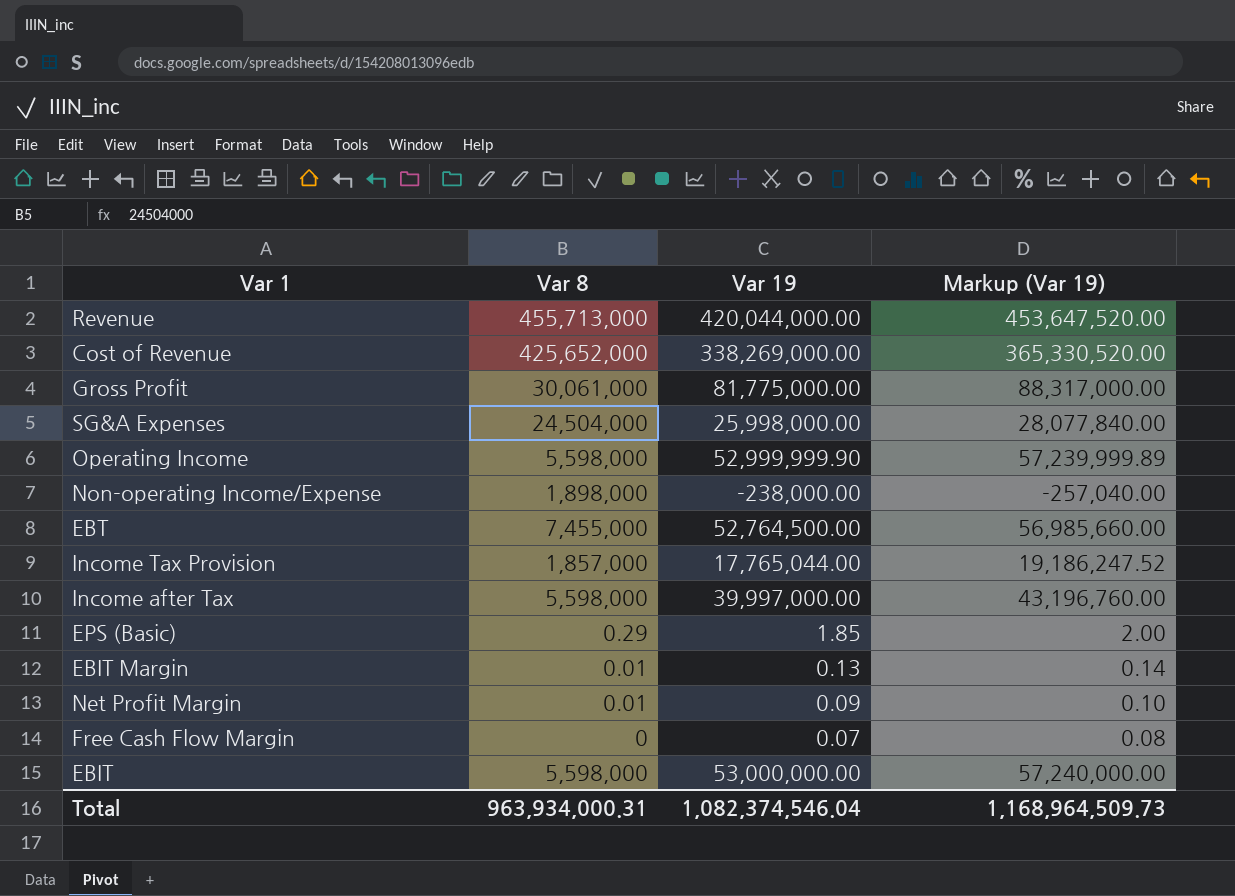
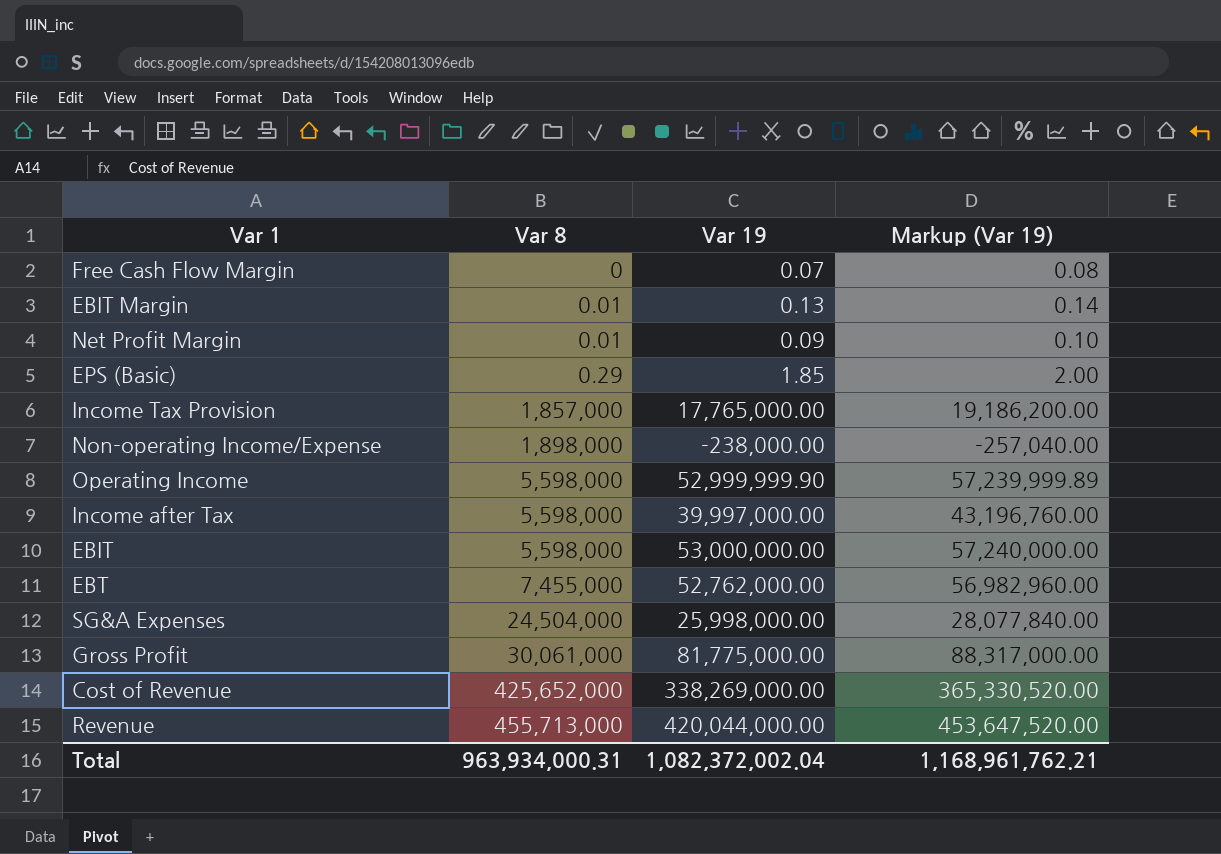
row order: none -> Var 8 ascending
Income Tax Provision | Var 19: 17,765,044.00 -> 17,765,000.00
Income Tax Provision | Markup (Var 19): 19,186,247.52 -> 19,186,200.00
EBT | Var 19: 52,764,500.00 -> 52,762,000.00
EBT | Markup (Var 19): 56,985,660.00 -> 56,982,960.00
Total | Var 19: 1,082,374,546.04 -> 1,082,372,002.04
Total | Markup (Var 19): 1,168,964,509.73 -> 1,168,961,762.21

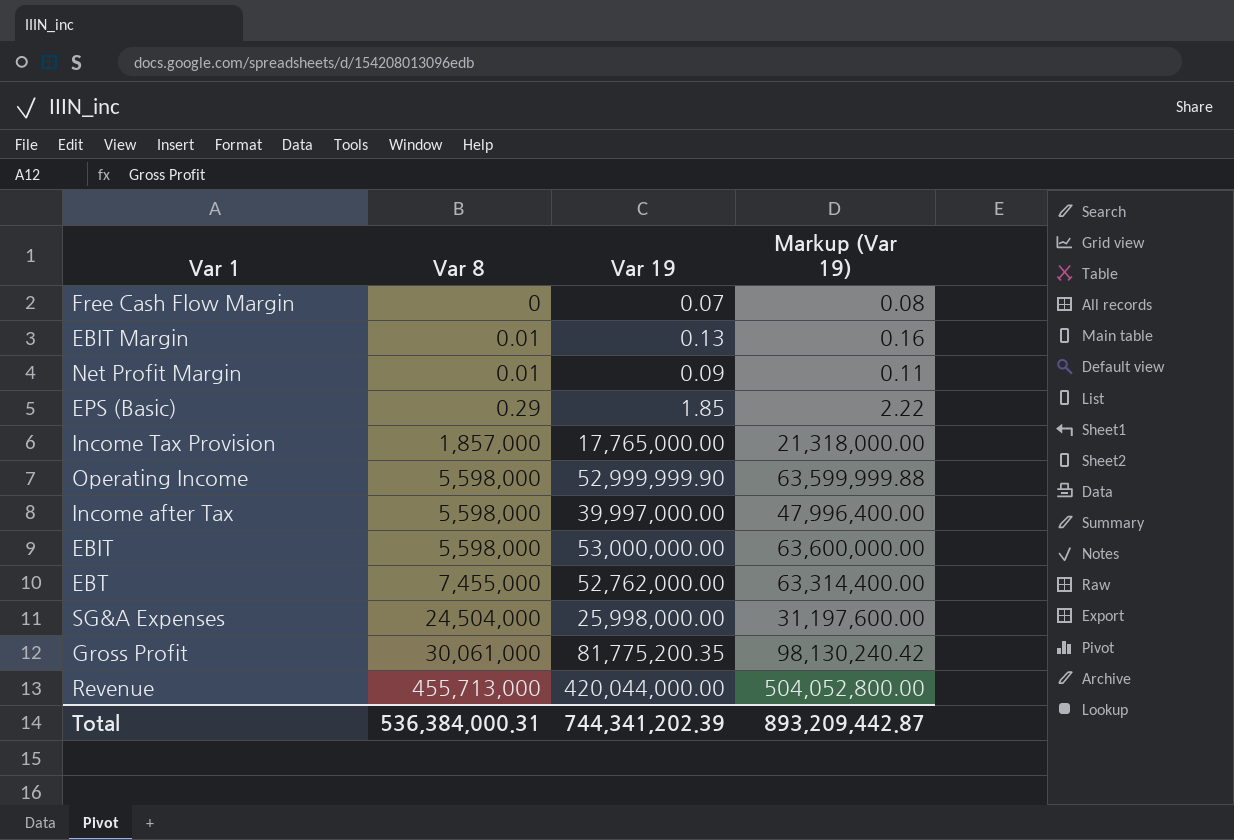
column Markup (Var 19) | formula: [Var 19] * 1.08 -> [Var 19] * 1.2
row Non-operating Income/Expense: 1,898,000 | -238,000.00 | -257,040.00 -> none
row Cost of Revenue: 425,652,000 | 338,269,000.00 | 365,330,520.00 -> none
Gross Profit | Var 19: 81,775,000.00 -> 81,775,200.35
Total | Var 8: 963,934,000.31 -> 536,384,000.31
Total | Var 19: 1,082,372,002.04 -> 744,341,202.39
Total | Markup (Var 19): 1,168,961,762.21 -> 893,209,442.87

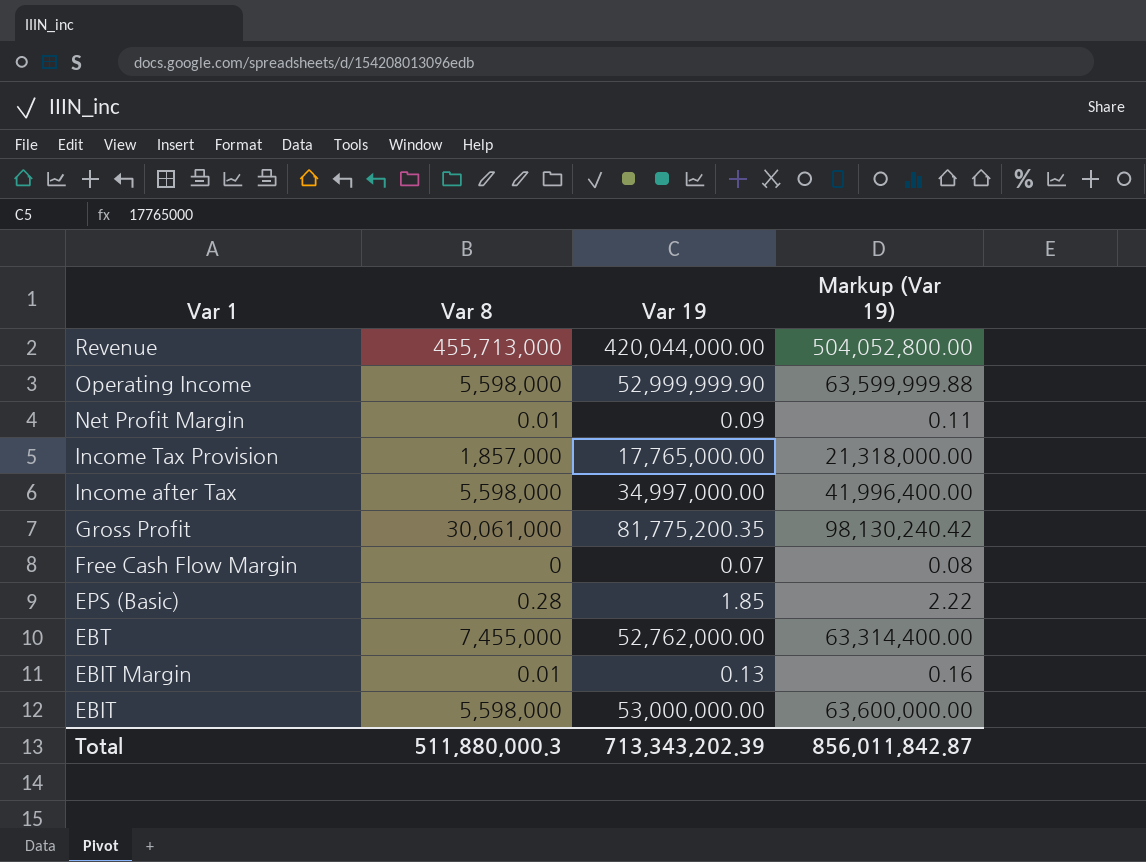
row order: Var 8 ascending -> Var 1 descending
row SG&A Expenses: 24,504,000 | 25,998,000.00 | 31,197,600.00 -> none
Income after Tax | Var 19: 39,997,000.00 -> 34,997,000.00
Income after Tax | Markup (Var 19): 47,996,400.00 -> 41,996,400.00
EPS (Basic) | Var 8: 0.29 -> 0.28
Total | Var 8: 536,384,000.31 -> 511,880,000.3
Total | Var 19: 744,341,202.39 -> 713,343,202.39
Total | Markup (Var 19): 893,209,442.87 -> 856,011,842.87

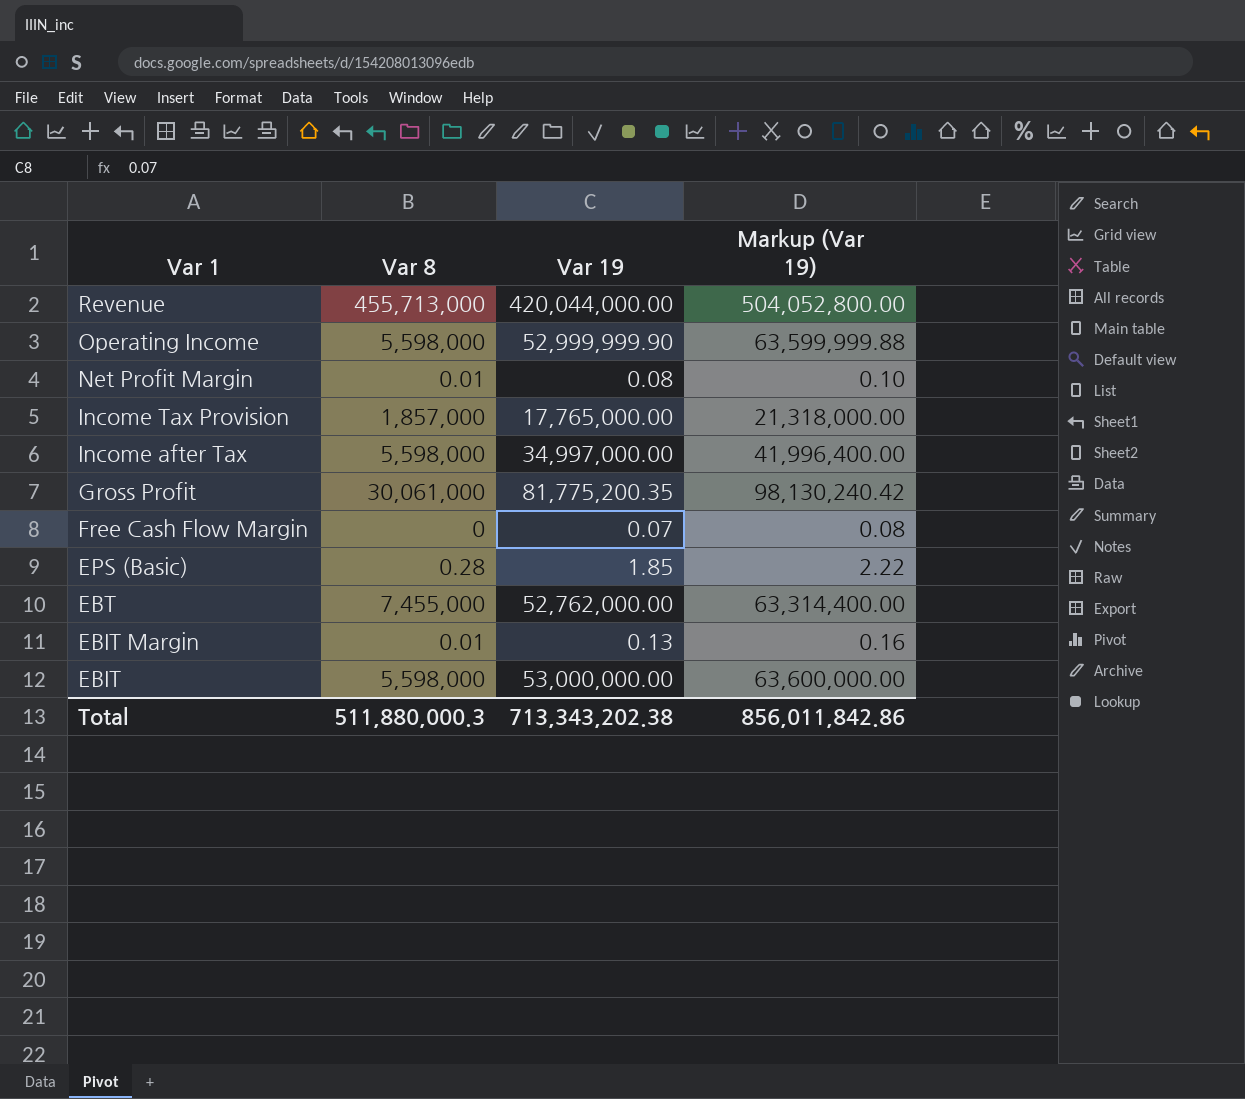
Net Profit Margin | Var 19: 0.09 -> 0.08
Net Profit Margin | Markup (Var 19): 0.11 -> 0.10
Total | Var 19: 713,343,202.39 -> 713,343,202.38
Total | Markup (Var 19): 856,011,842.87 -> 856,011,842.86

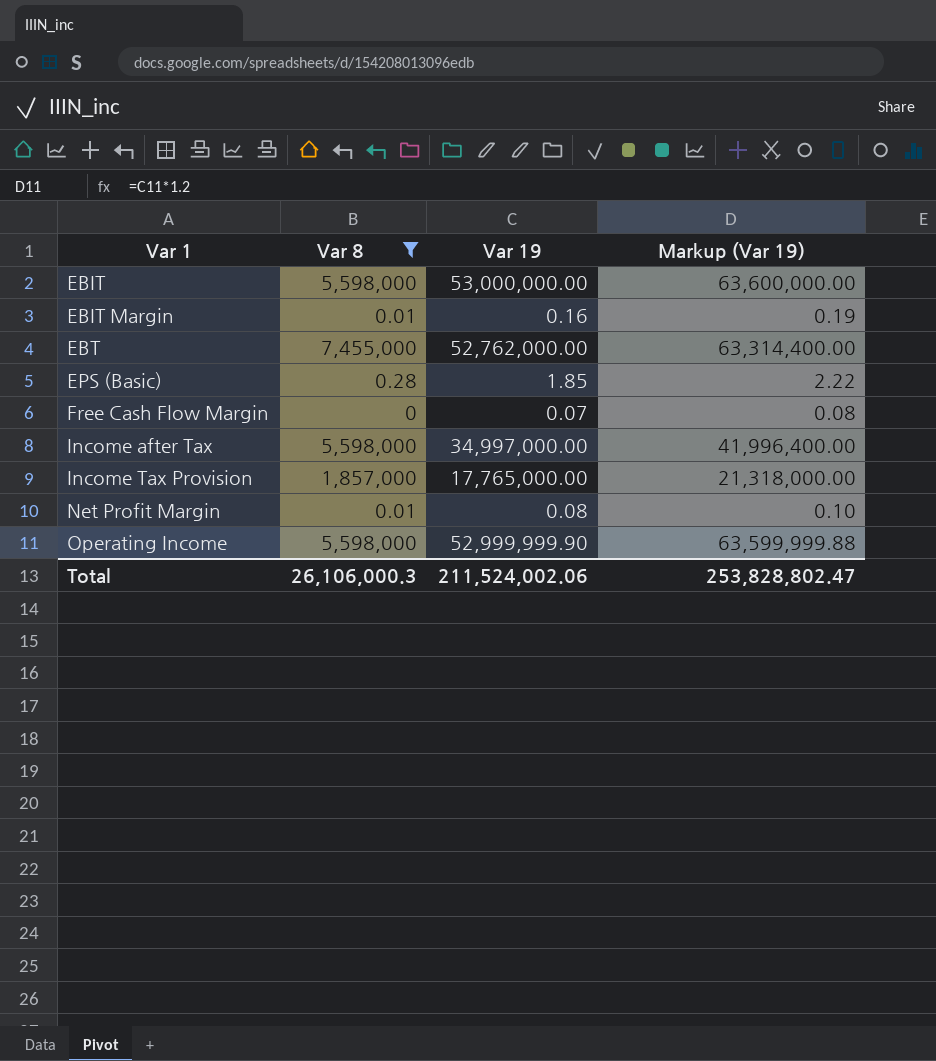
filter: none -> Var 8 <= 7,455,000
row order: Var 1 descending -> Var 1 ascending
EBIT Margin | Var 19: 0.13 -> 0.16
EBIT Margin | Markup (Var 19): 0.16 -> 0.19
Total | Var 8: 511,880,000.3 -> 26,106,000.3
Total | Var 19: 713,343,202.38 -> 211,524,002.06
Total | Markup (Var 19): 856,011,842.86 -> 253,828,802.47

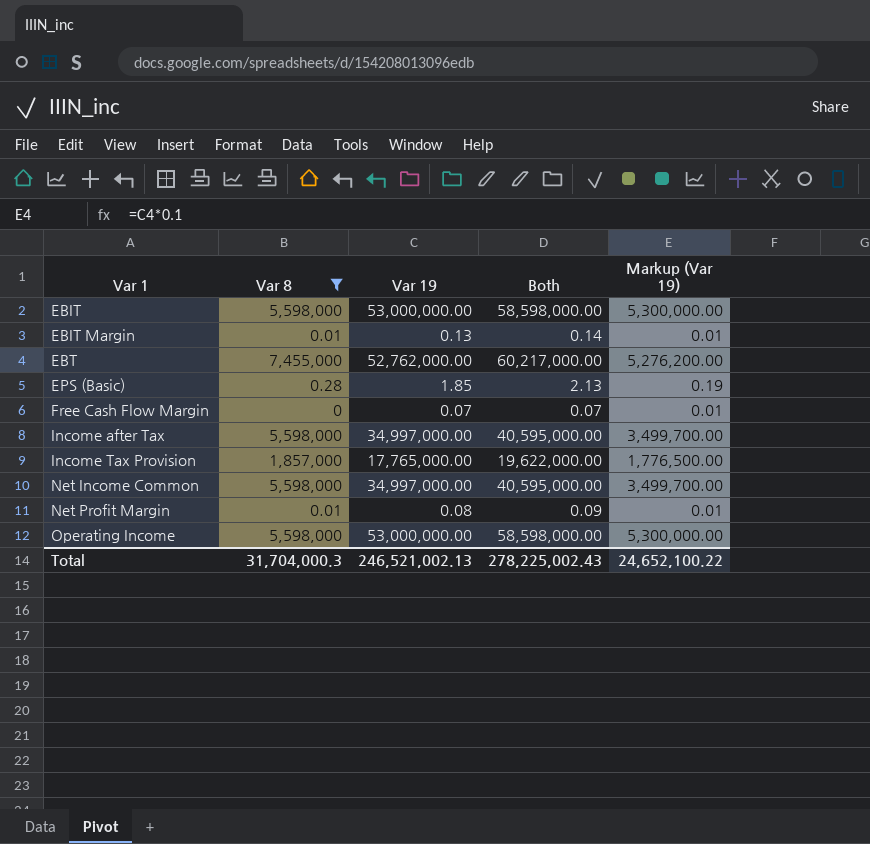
column Both | formula: none -> [Var 8] + [Var 19]
column Markup (Var 19) | formula: [Var 19] * 1.2 -> [Var 19] * 0.1
EBIT Margin | Var 19: 0.16 -> 0.13
row Net Income Common: none -> 5,598,000 | 34,997,000.00 | 40,595,000.00 | 3,499,700.00
Operating Income | Var 19: 52,999,999.90 -> 53,000,000.00
Total | Var 8: 26,106,000.3 -> 31,704,000.3
Total | Var 19: 211,524,002.06 -> 246,521,002.13
Total | Markup (Var 19): 253,828,802.47 -> 24,652,100.22

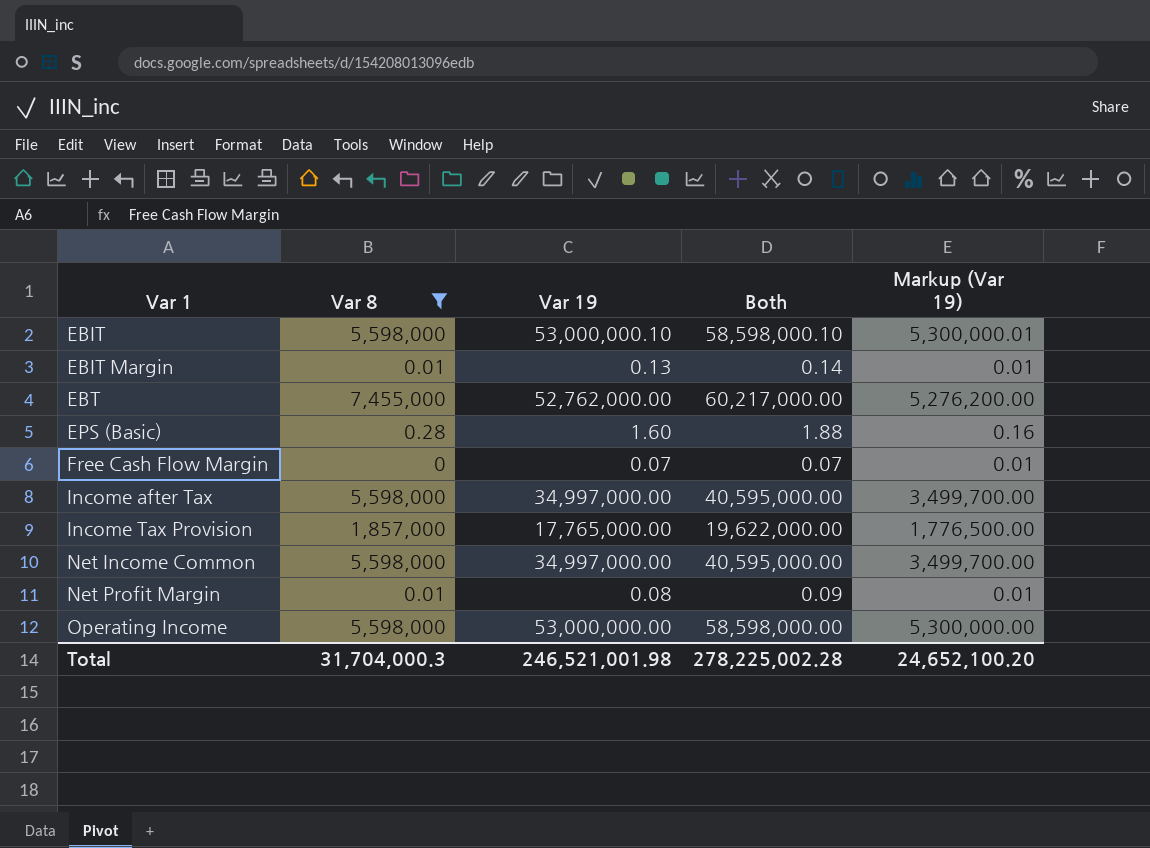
EBIT | Var 19: 53,000,000.00 -> 53,000,000.10
EBIT | Both: 58,598,000.00 -> 58,598,000.10
EBIT | Markup (Var 19): 5,300,000.00 -> 5,300,000.01
EPS (Basic) | Var 19: 1.85 -> 1.60
EPS (Basic) | Both: 2.13 -> 1.88
EPS (Basic) | Markup (Var 19): 0.19 -> 0.16
Total | Var 19: 246,521,002.13 -> 246,521,001.98
Total | Both: 278,225,002.43 -> 278,225,002.28
Total | Markup (Var 19): 24,652,100.22 -> 24,652,100.20

